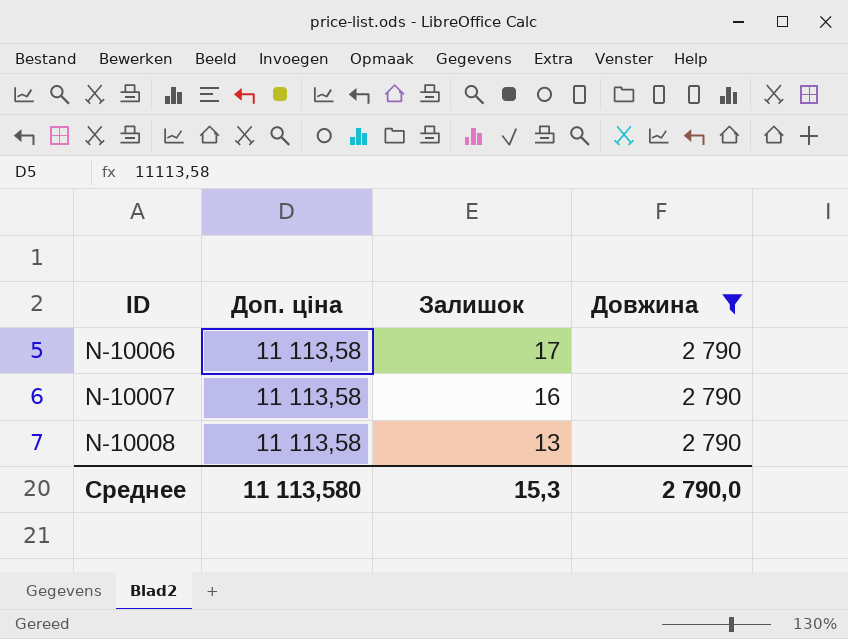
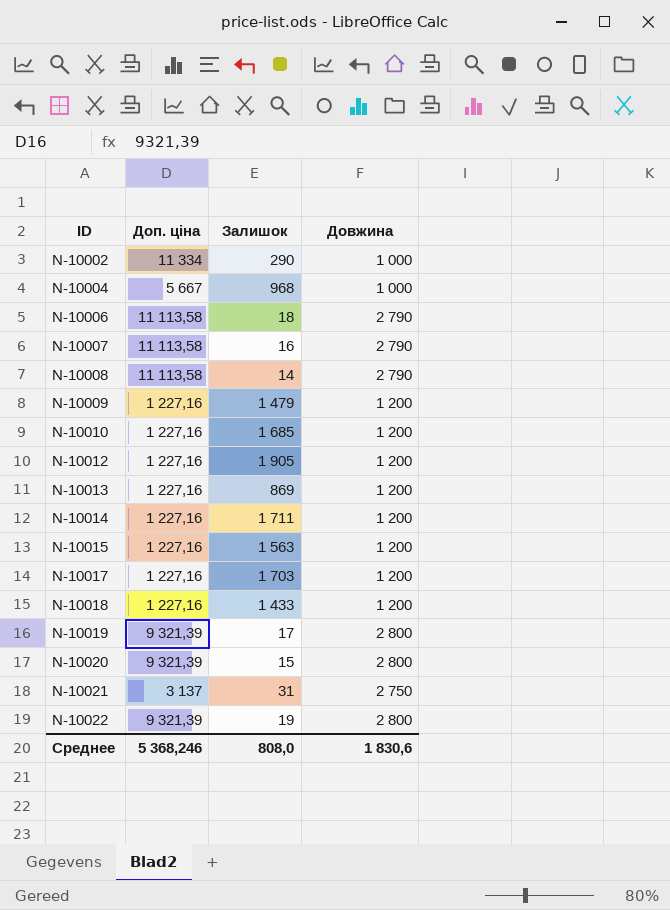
filter: Довжина = 2 790 -> none
N-10006 | Залишок: 17 -> 18
N-10008 | Залишок: 13 -> 14
Среднее | Доп. ціна: 11 113,580 -> 5 368,246
Среднее | Залишок: 15,3 -> 808,0
Среднее | Довжина: 2 790,0 -> 1 830,6

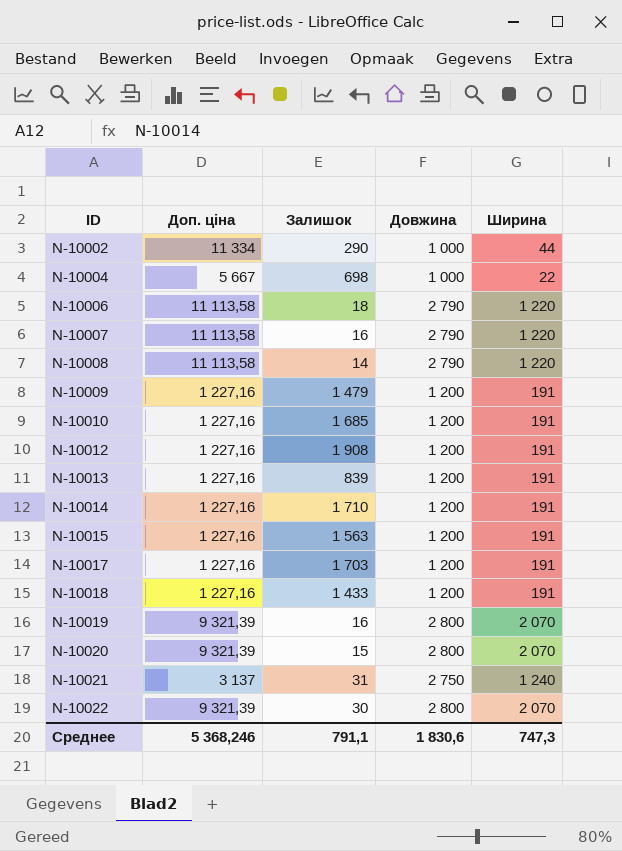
column Ширина | position: none -> 5
N-10004 | Залишок: 968 -> 698
N-10012 | Залишок: 1 905 -> 1 908
N-10013 | Залишок: 869 -> 839
N-10014 | Залишок: 1 711 -> 1 710
N-10019 | Залишок: 17 -> 16
N-10022 | Залишок: 19 -> 30
Среднее | Залишок: 808,0 -> 791,1

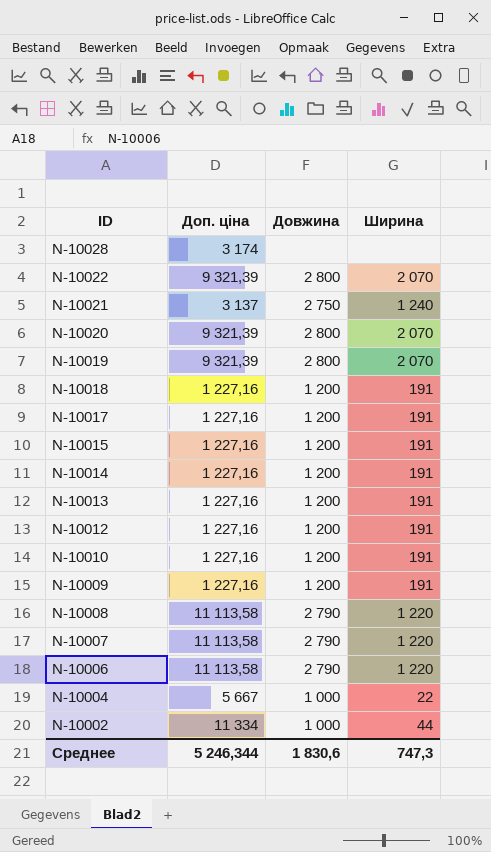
row order: ID ascending -> ID descending
column Залишок | position: 3 -> none
row N-10028: none -> 3 174 | none | none
Среднее | Доп. ціна: 5 368,246 -> 5 246,344

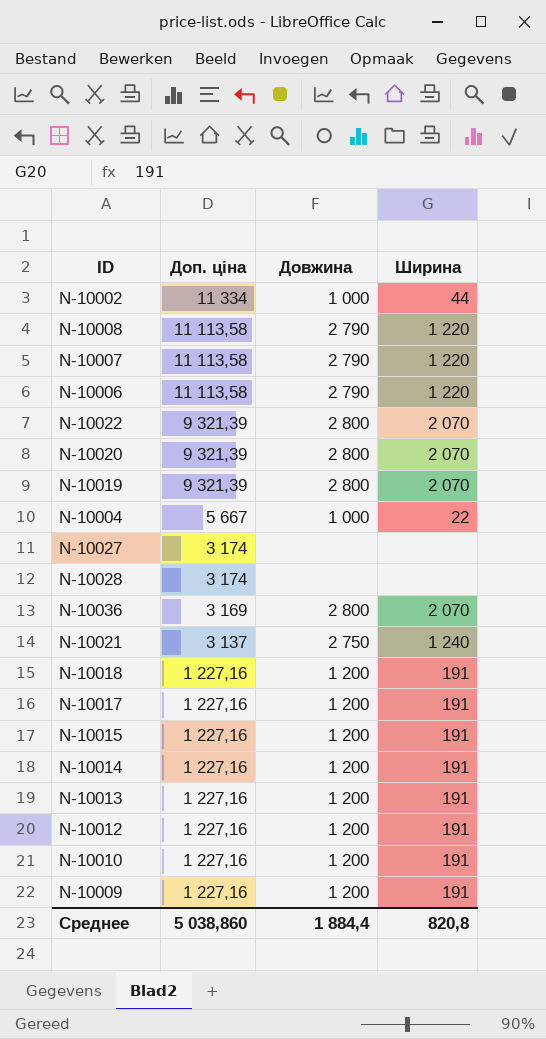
row order: ID descending -> Доп. ціна descending
row N-10027: none -> 3 174 | none | none
row N-10036: none -> 3 169 | 2 800 | 2 070
Среднее | Доп. ціна: 5 246,344 -> 5 038,860
Среднее | Довжина: 1 830,6 -> 1 884,4
Среднее | Ширина: 747,3 -> 820,8

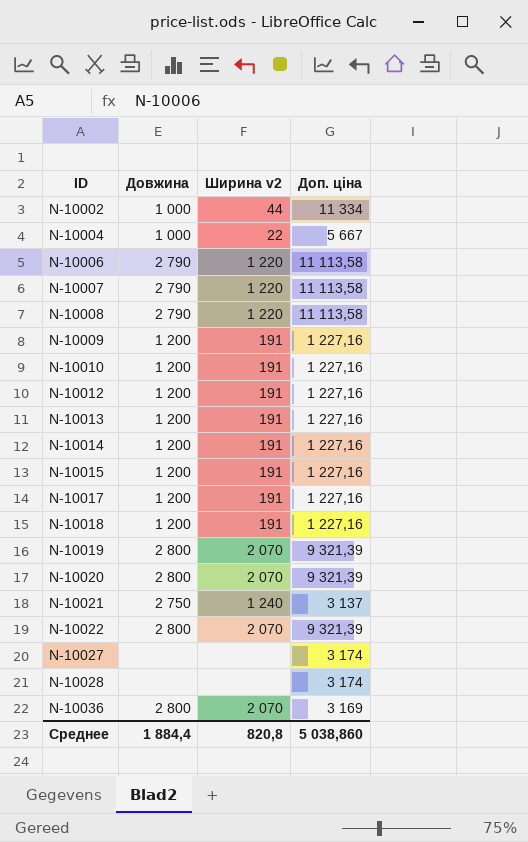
row order: Доп. ціна descending -> ID ascending
column name: Ширина -> Ширина v2
column Доп. ціна | position: 2 -> 4

